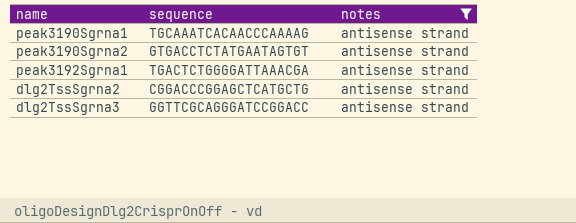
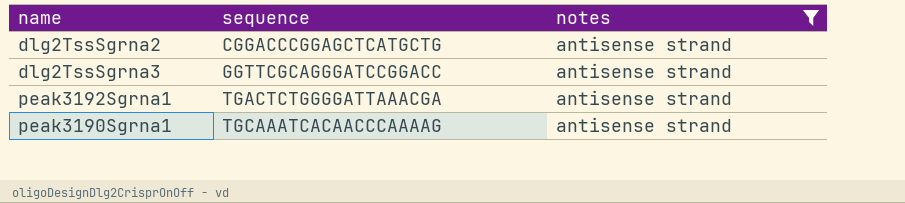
row order: none -> sequence ascending
row peak3190Sgrna2: GTGACCTCTATGAATAGTGT | antisense strand -> none

